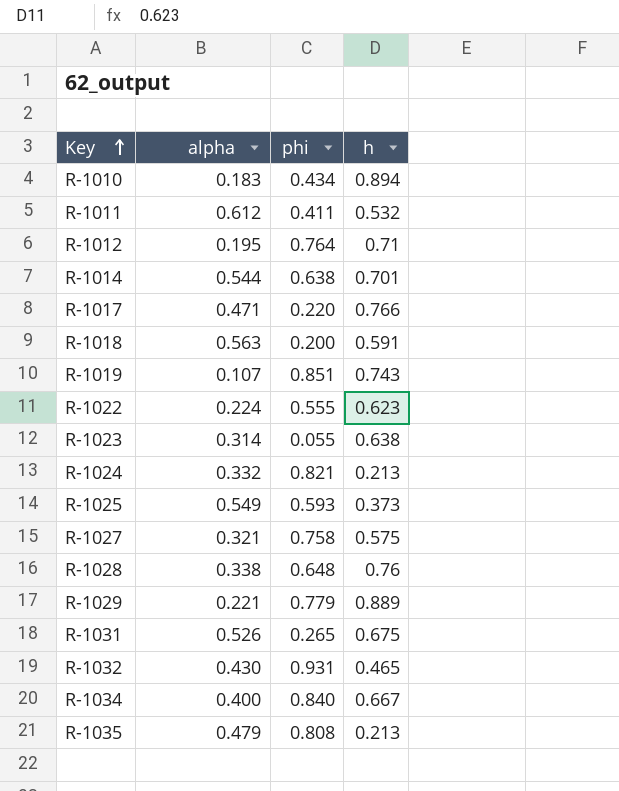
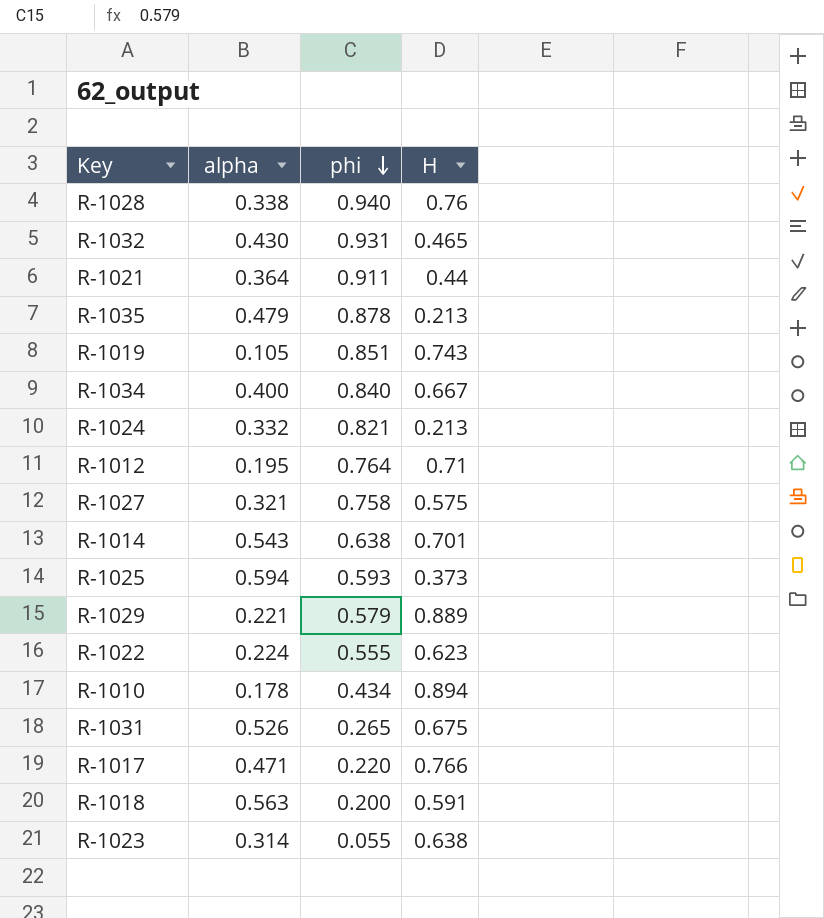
row order: Key ascending -> phi descending
column name: h -> H
row R-1011: 0.612 | 0.411 | 0.532 -> none
R-1028 | phi: 0.648 -> 0.940
row R-1021: none -> 0.364 | 0.911 | 0.44
R-1035 | phi: 0.808 -> 0.878
R-1019 | alpha: 0.107 -> 0.105
R-1014 | alpha: 0.544 -> 0.543
R-1025 | alpha: 0.549 -> 0.594
R-1029 | phi: 0.779 -> 0.579
R-1010 | alpha: 0.183 -> 0.178

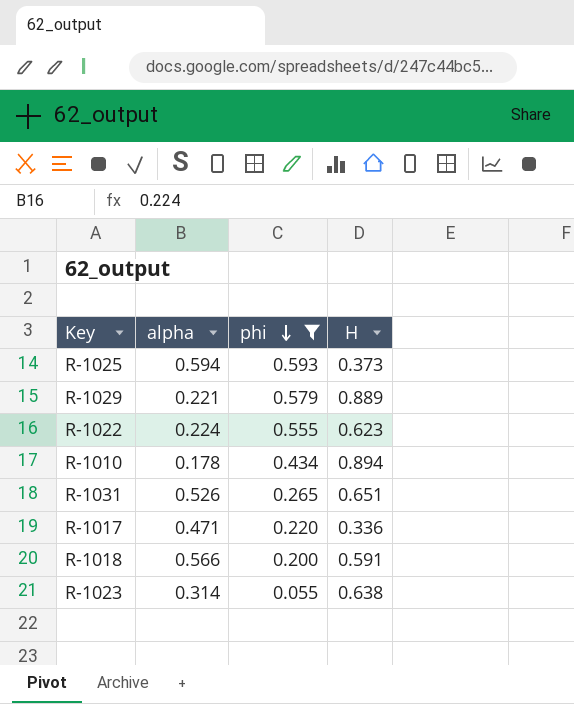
filter: none -> phi <= 0.593
R-1031 | H: 0.675 -> 0.651
R-1017 | H: 0.766 -> 0.336
R-1018 | alpha: 0.563 -> 0.566

